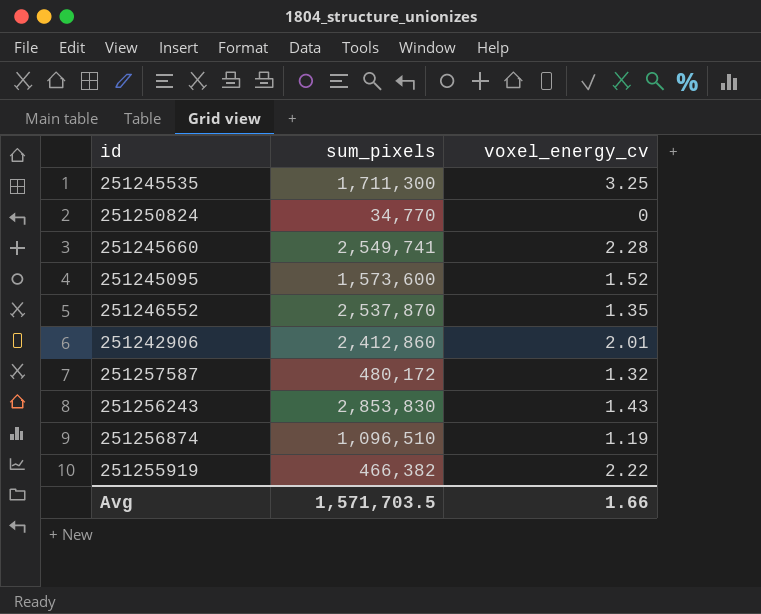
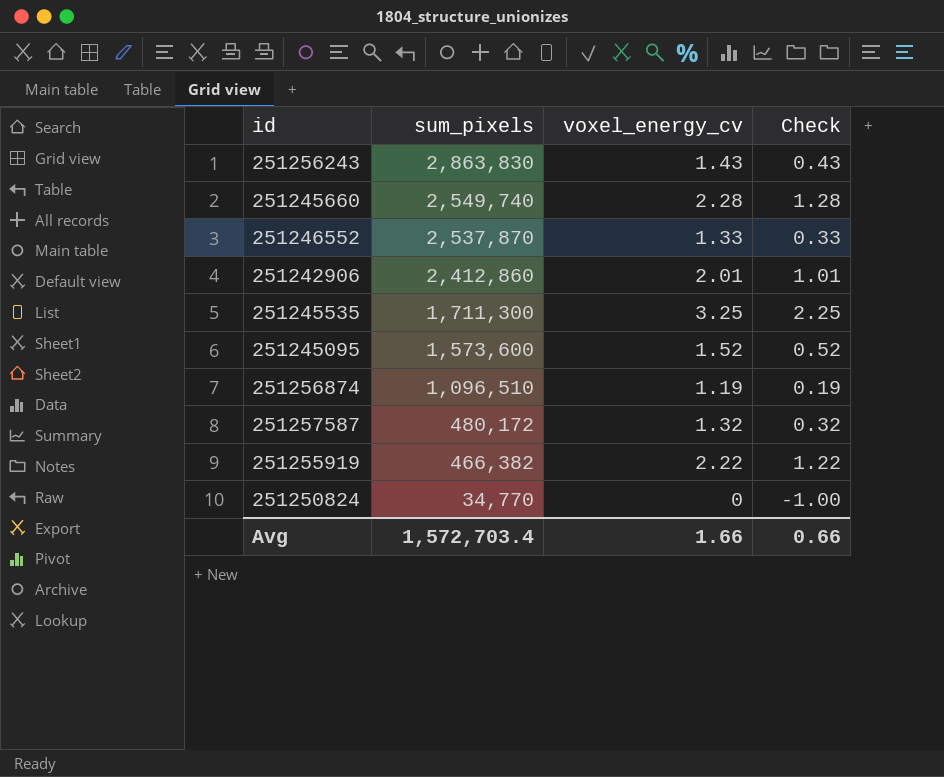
row order: none -> sum_pixels descending
column Check | formula: none -> [voxel_energy_cv] - 1
251256243 | sum_pixels: 2,853,830 -> 2,863,830
251245660 | sum_pixels: 2,549,741 -> 2,549,740
251246552 | voxel_energy_cv: 1.35 -> 1.33
Avg | sum_pixels: 1,571,703.5 -> 1,572,703.4

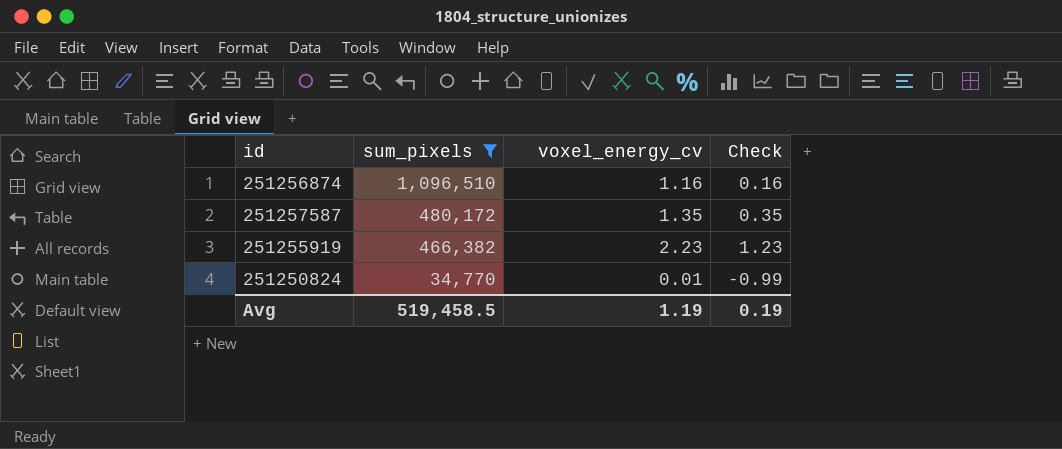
filter: none -> sum_pixels <= 1,096,510
251256874 | voxel_energy_cv: 1.19 -> 1.16
251256874 | Check: 0.19 -> 0.16
251257587 | voxel_energy_cv: 1.32 -> 1.35
251257587 | Check: 0.32 -> 0.35
251255919 | voxel_energy_cv: 2.22 -> 2.23
251255919 | Check: 1.22 -> 1.23
251250824 | voxel_energy_cv: 0 -> 0.01
251250824 | Check: -1.00 -> -0.99
Avg | sum_pixels: 1,572,703.4 -> 519,458.5
Avg | voxel_energy_cv: 1.66 -> 1.19
Avg | Check: 0.66 -> 0.19

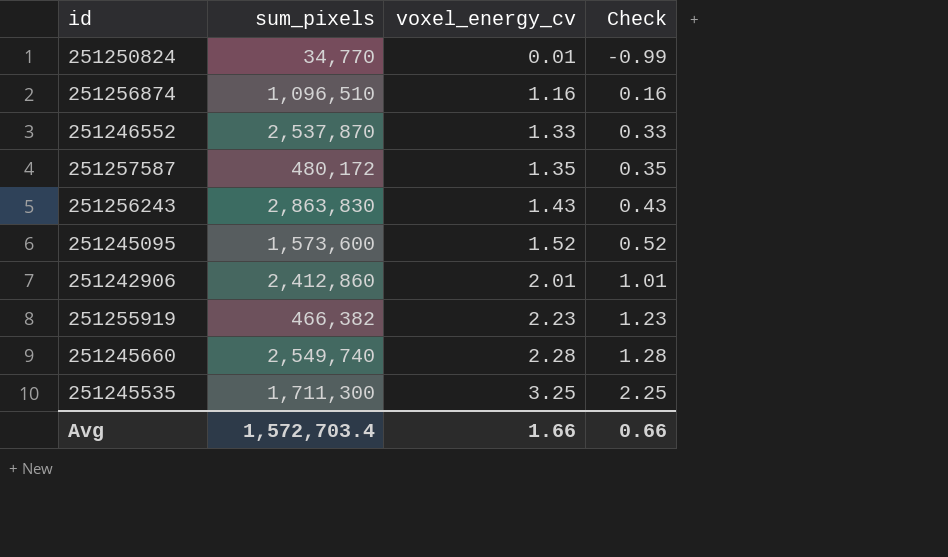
filter: sum_pixels <= 1,096,510 -> none
row order: sum_pixels descending -> voxel_energy_cv ascending
Avg | sum_pixels: 519,458.5 -> 1,572,703.4
Avg | voxel_energy_cv: 1.19 -> 1.66
Avg | Check: 0.19 -> 0.66

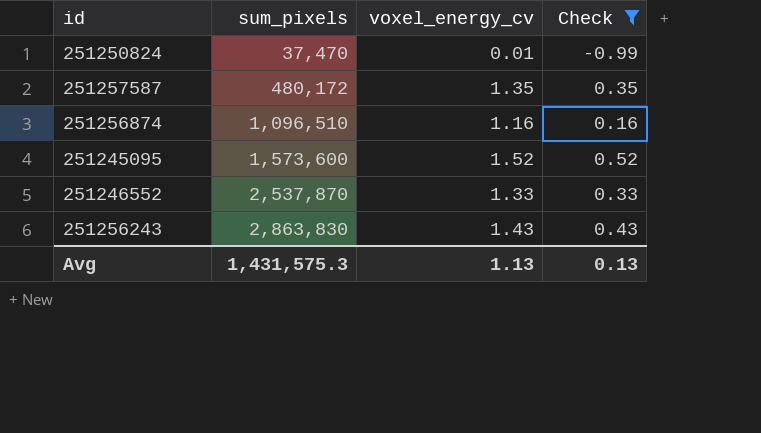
filter: none -> Check <= 0.52
row order: voxel_energy_cv ascending -> sum_pixels ascending
251250824 | sum_pixels: 34,770 -> 37,470
Avg | sum_pixels: 1,572,703.4 -> 1,431,575.3
Avg | voxel_energy_cv: 1.66 -> 1.13
Avg | Check: 0.66 -> 0.13

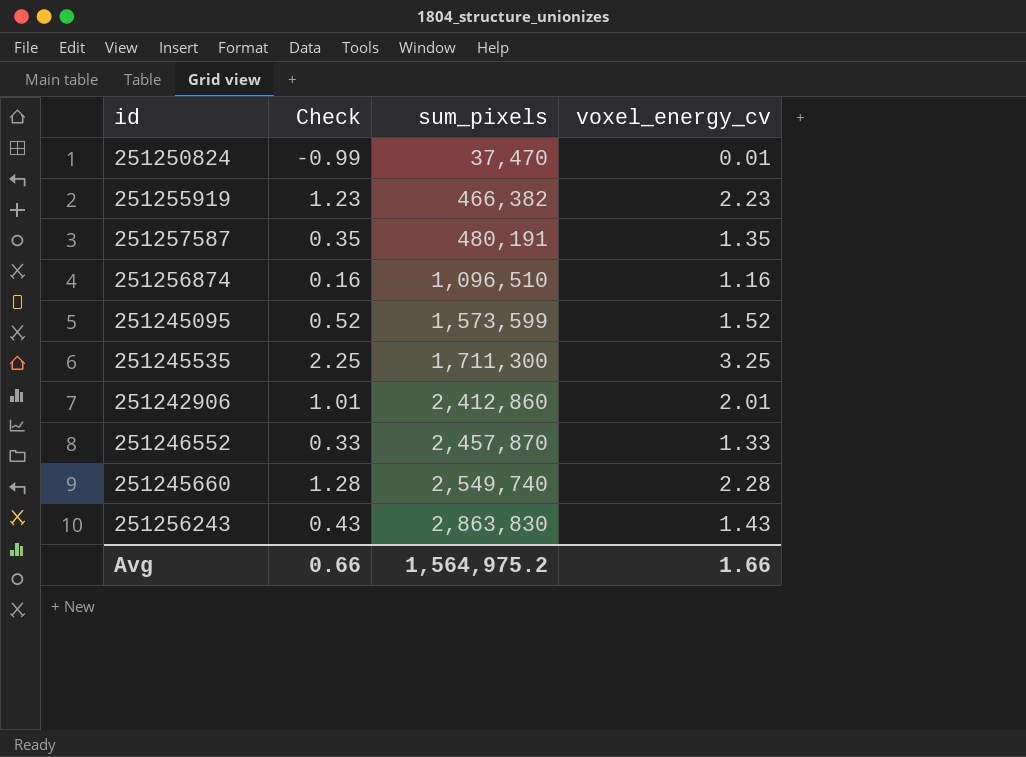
filter: Check <= 0.52 -> none
column Check | position: 4 -> 2
251257587 | sum_pixels: 480,172 -> 480,191
251245095 | sum_pixels: 1,573,600 -> 1,573,599
251246552 | sum_pixels: 2,537,870 -> 2,457,870
Avg | Check: 0.13 -> 0.66
Avg | sum_pixels: 1,431,575.3 -> 1,564,975.2
Avg | voxel_energy_cv: 1.13 -> 1.66

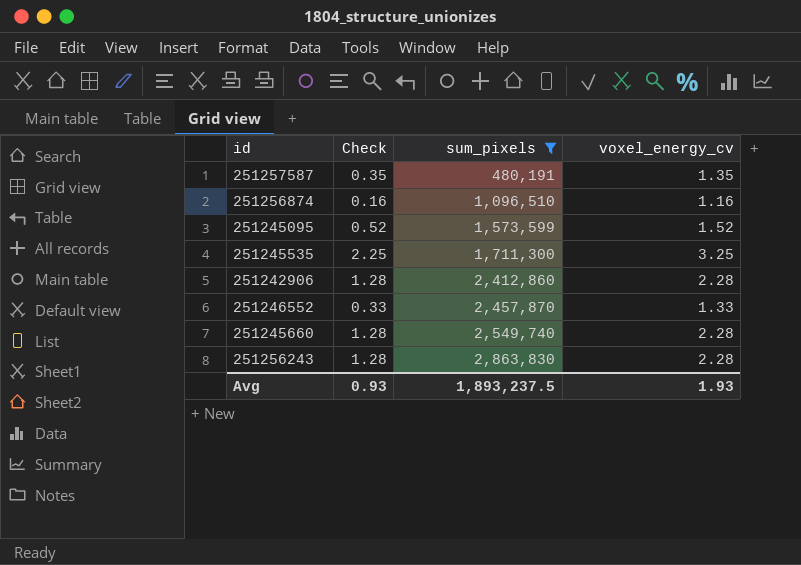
filter: none -> sum_pixels >= 480,191
251242906 | Check: 1.01 -> 1.28
251242906 | voxel_energy_cv: 2.01 -> 2.28
251256243 | Check: 0.43 -> 1.28
251256243 | voxel_energy_cv: 1.43 -> 2.28
Avg | Check: 0.66 -> 0.93
Avg | sum_pixels: 1,564,975.2 -> 1,893,237.5
Avg | voxel_energy_cv: 1.66 -> 1.93

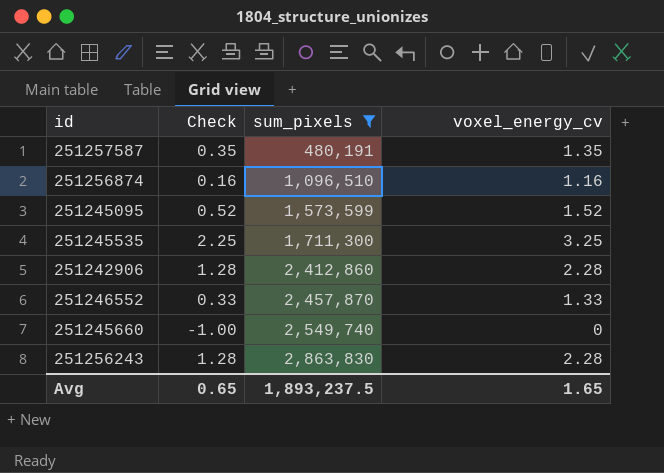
251245660 | Check: 1.28 -> -1.00
251245660 | voxel_energy_cv: 2.28 -> 0
Avg | Check: 0.93 -> 0.65
Avg | voxel_energy_cv: 1.93 -> 1.65

